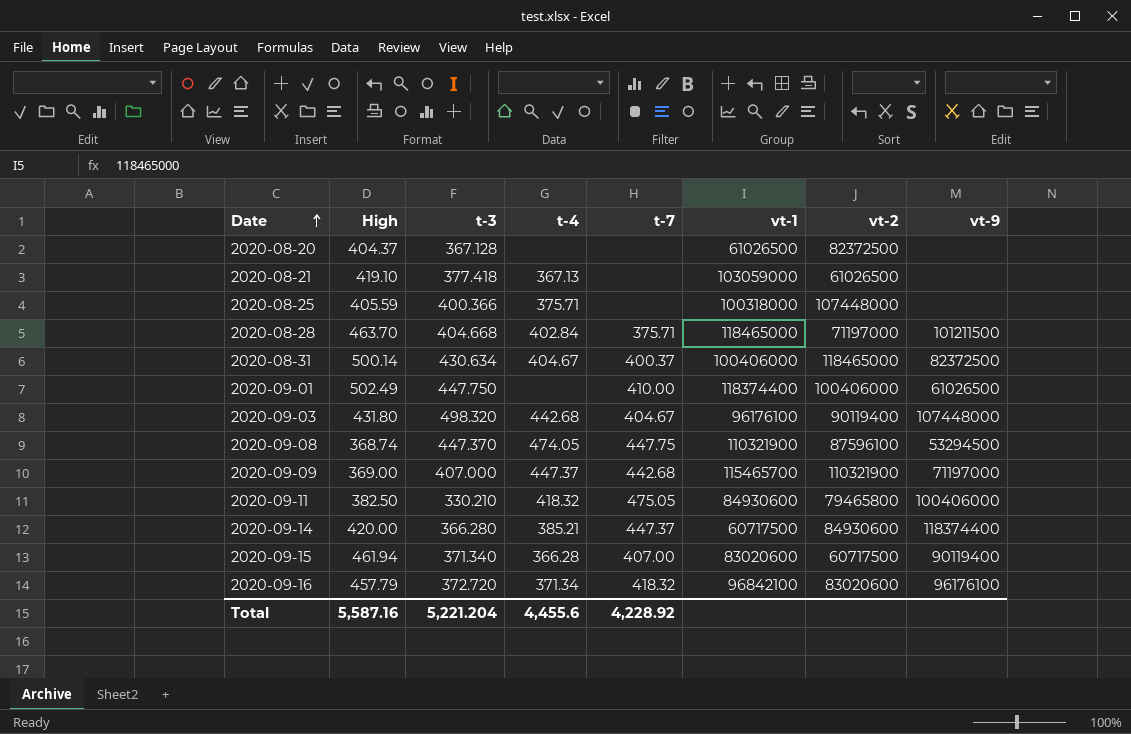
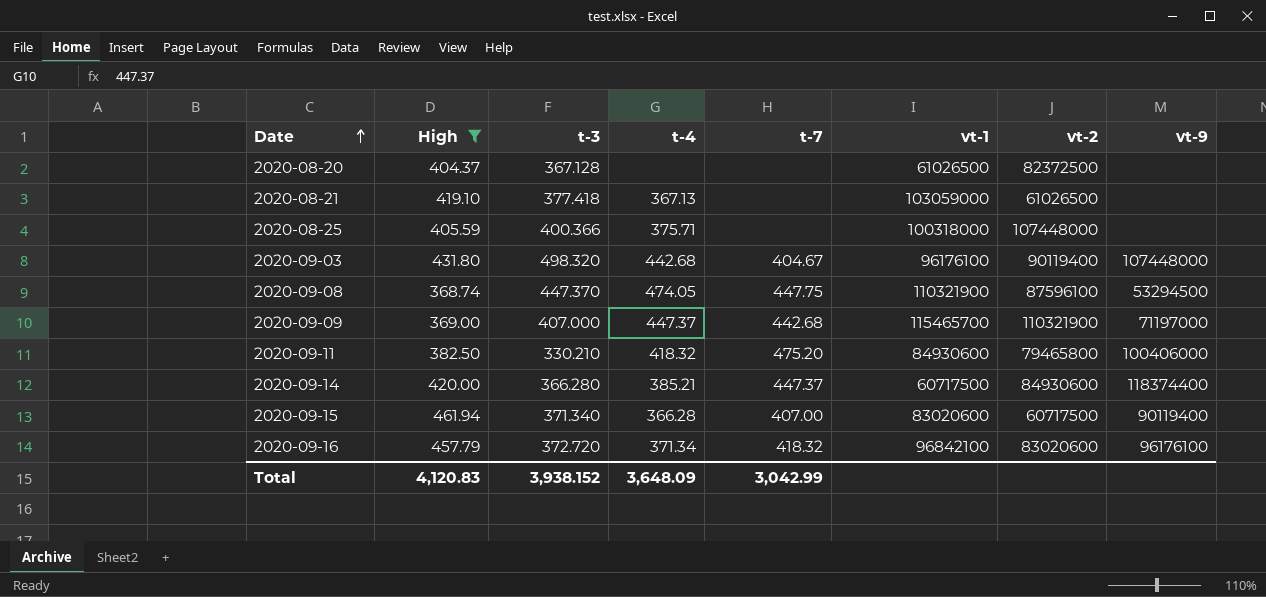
filter: none -> High <= 461.94
2020-09-11 | t-7: 475.05 -> 475.20
Total | High: 5,587.16 -> 4,120.83
Total | t-3: 5,221.204 -> 3,938.152
Total | t-4: 4,455.6 -> 3,648.09
Total | t-7: 4,228.92 -> 3,042.99

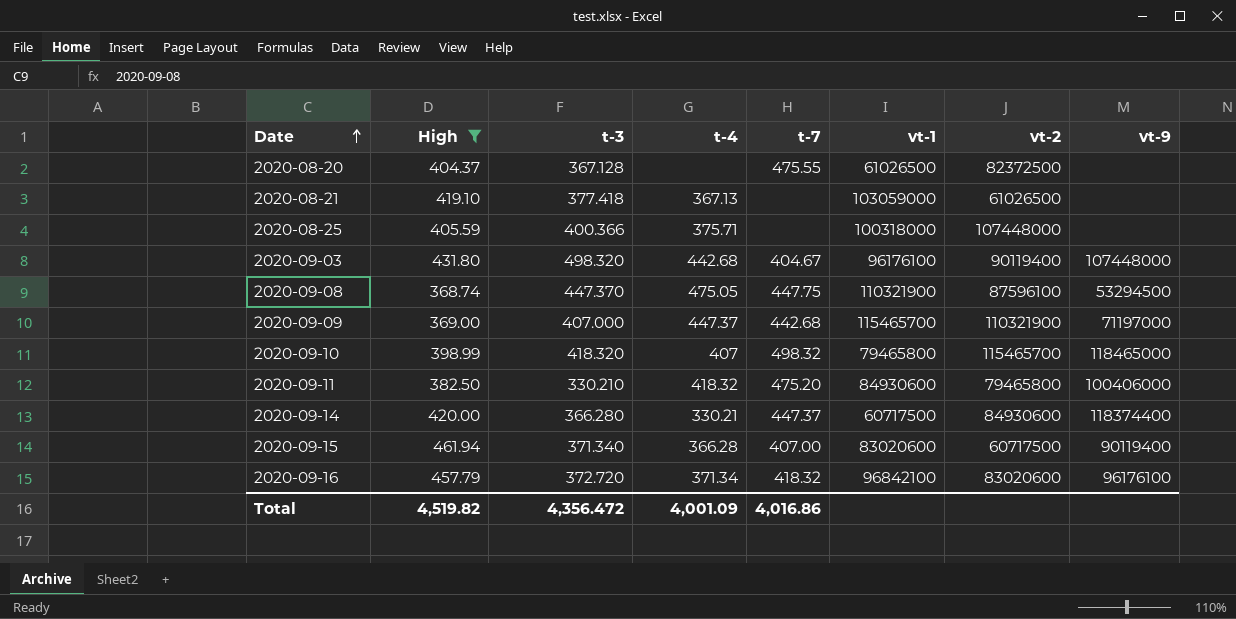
2020-08-20 | t-7: none -> 475.55
2020-09-08 | t-4: 474.05 -> 475.05
row 2020-09-10: none -> 398.99 | 418.320 | 407 | 498.32 | 79465800 | 115465700 | 118465000
2020-09-14 | t-4: 385.21 -> 330.21
Total | High: 4,120.83 -> 4,519.82
Total | t-3: 3,938.152 -> 4,356.472
Total | t-4: 3,648.09 -> 4,001.09
Total | t-7: 3,042.99 -> 4,016.86

